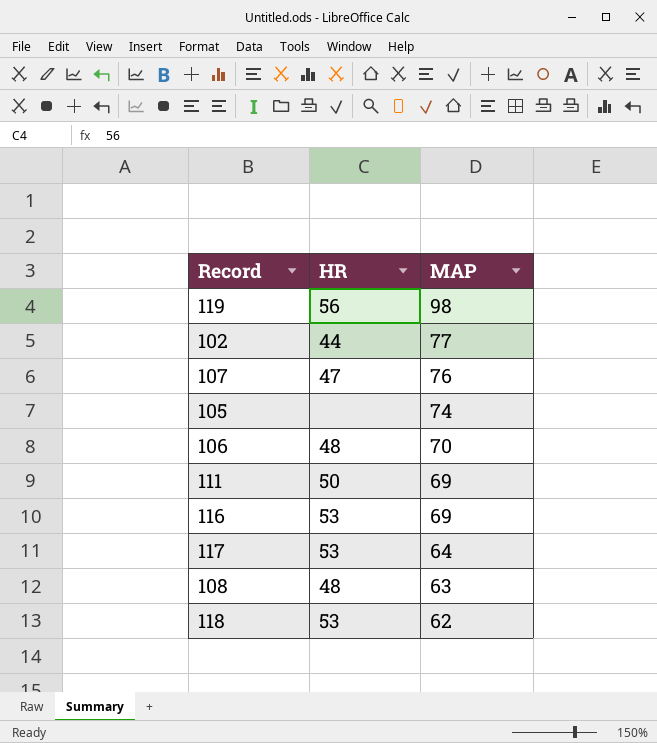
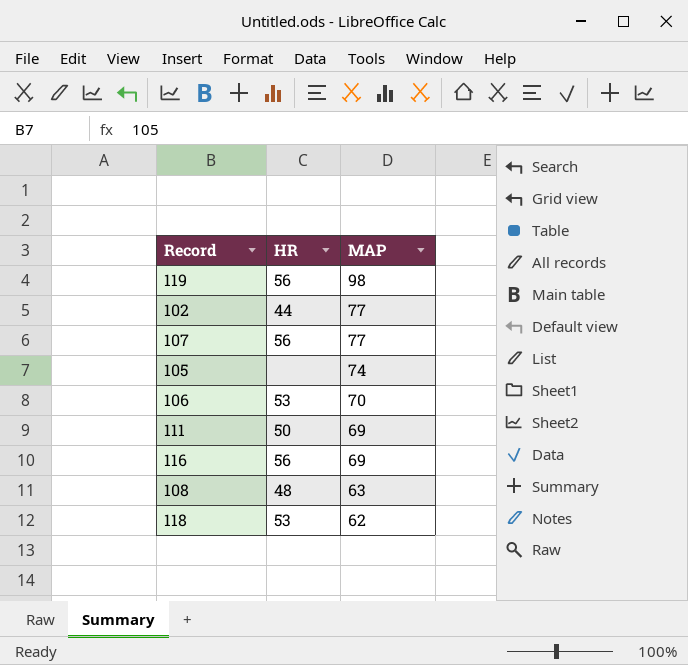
row 117: 53 | 64 -> none
107 | HR: 47 -> 56
107 | MAP: 76 -> 77
106 | HR: 48 -> 53
116 | HR: 53 -> 56

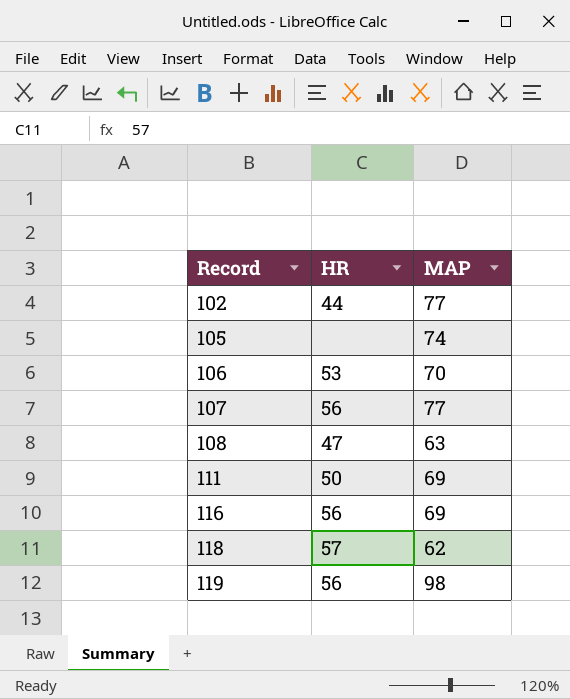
row order: MAP descending -> Record ascending
108 | HR: 48 -> 47
118 | HR: 53 -> 57

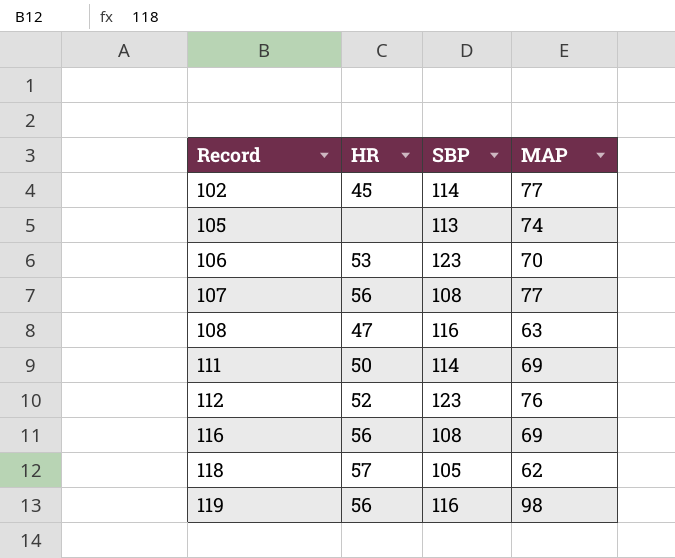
column SBP | position: none -> 3
102 | HR: 44 -> 45
row 112: none -> 52 | 123 | 76

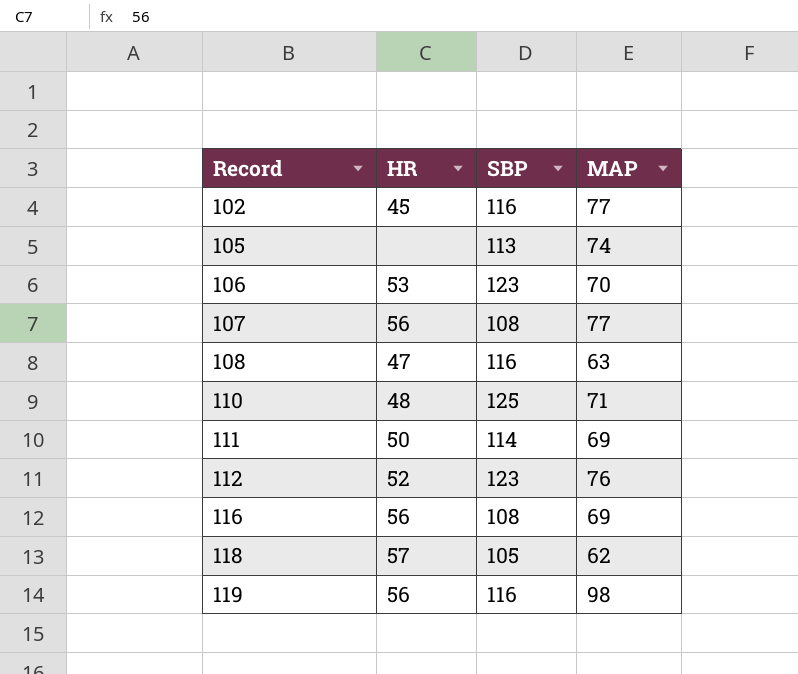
102 | SBP: 114 -> 116
row 110: none -> 48 | 125 | 71

